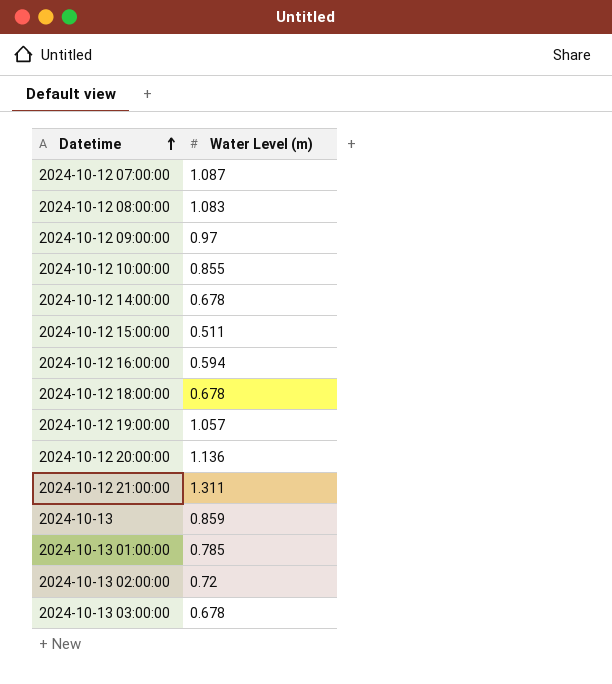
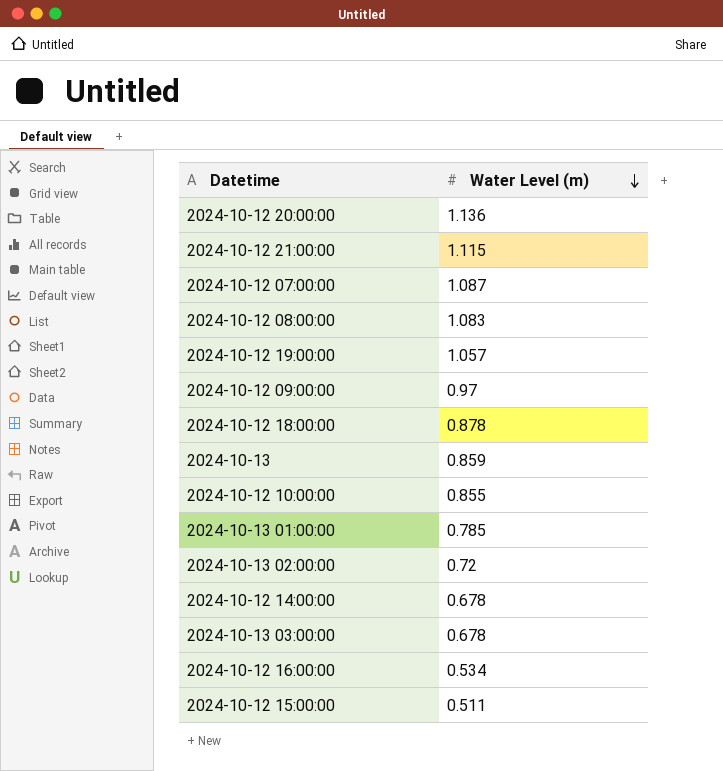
row order: Datetime ascending -> Water Level (m) descending
2024-10-12 21:00:00 | Water Level (m): 1.311 -> 1.115
2024-10-12 18:00:00 | Water Level (m): 0.678 -> 0.878
2024-10-12 16:00:00 | Water Level (m): 0.594 -> 0.534

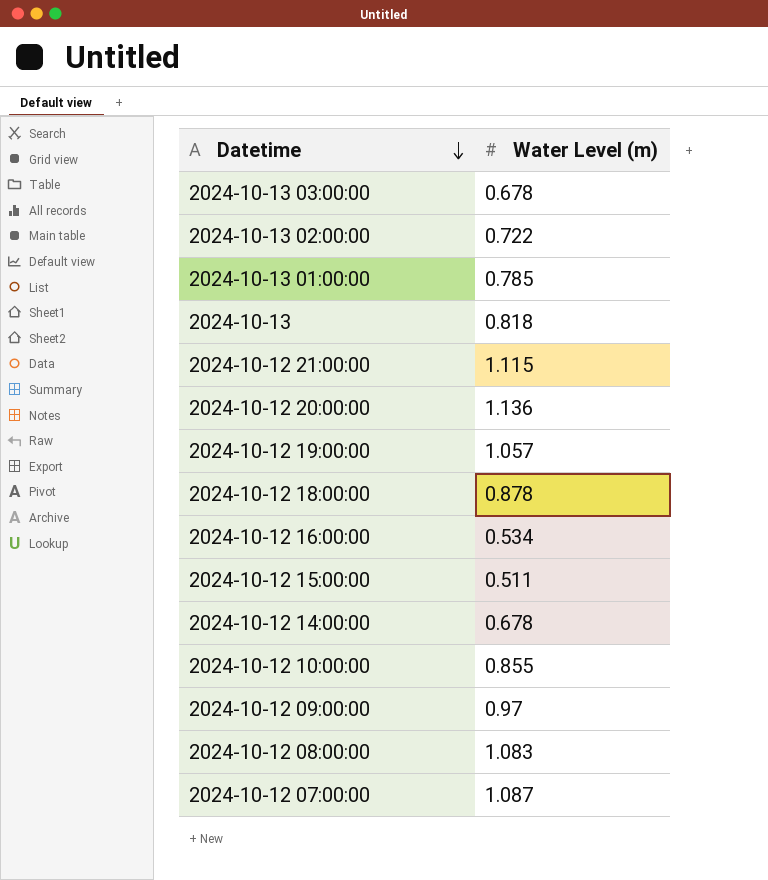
row order: Water Level (m) descending -> Datetime descending
2024-10-13 02:00:00 | Water Level (m): 0.72 -> 0.722
2024-10-13 | Water Level (m): 0.859 -> 0.818

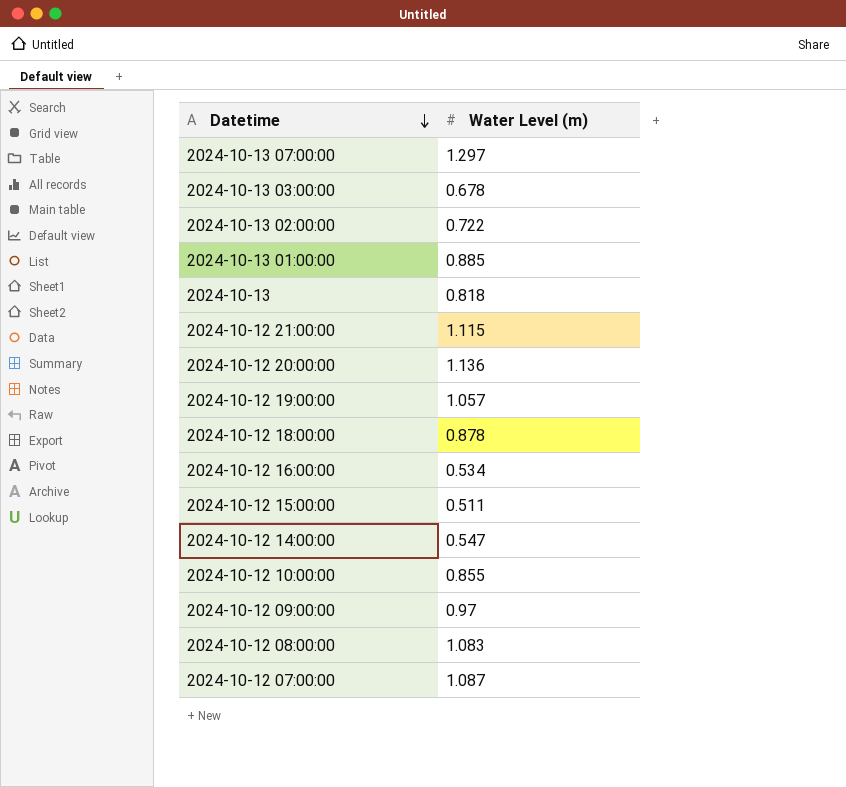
row 2024-10-13 07:00:00: none -> 1.297
2024-10-13 01:00:00 | Water Level (m): 0.785 -> 0.885
2024-10-12 14:00:00 | Water Level (m): 0.678 -> 0.547

